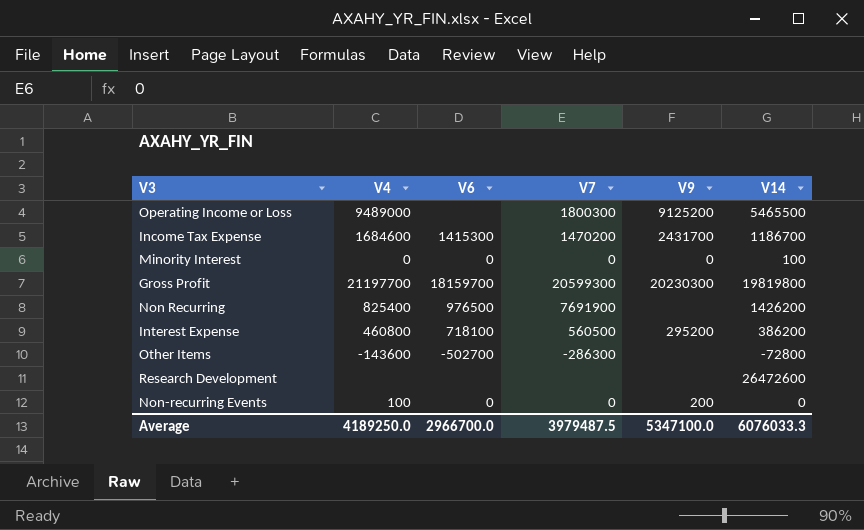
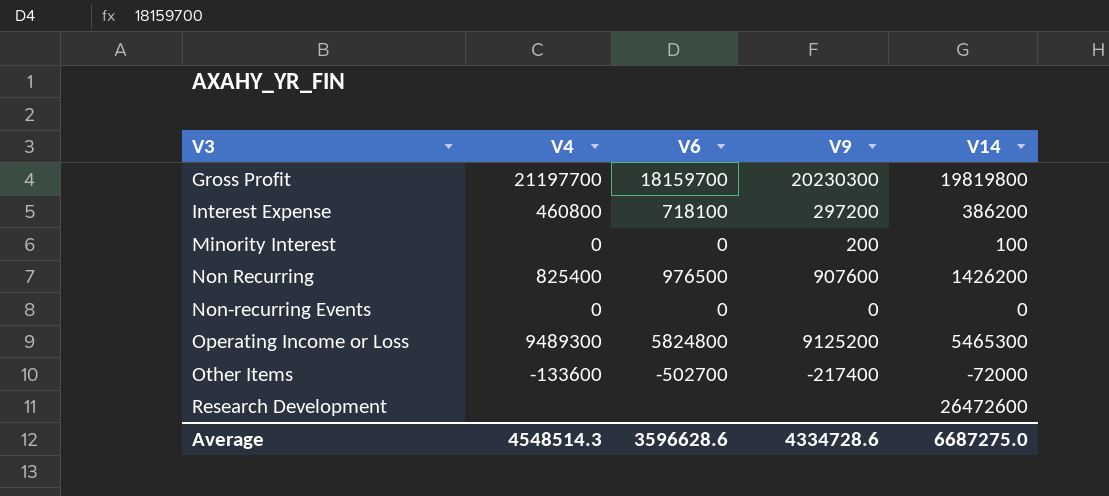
row order: none -> V3 ascending
column V7 | position: 4 -> none
row Income Tax Expense: 1684600 | 1415300 | 1470200 | 2431700 | 1186700 -> none
Interest Expense | V9: 295200 -> 297200
Minority Interest | V9: 0 -> 200
Non Recurring | V9: none -> 907600
Non-recurring Events | V4: 100 -> 0
Non-recurring Events | V9: 200 -> 0
Operating Income or Loss | V4: 9489000 -> 9489300
Operating Income or Loss | V6: none -> 5824800
Operating Income or Loss | V14: 5465500 -> 5465300
Other Items | V4: -143600 -> -133600
Other Items | V9: none -> -217400
Other Items | V14: -72800 -> -72000
Average | V4: 4189250.0 -> 4548514.3
Average | V6: 2966700.0 -> 3596628.6
Average | V9: 5347100.0 -> 4334728.6
Average | V14: 6076033.3 -> 6687275.0

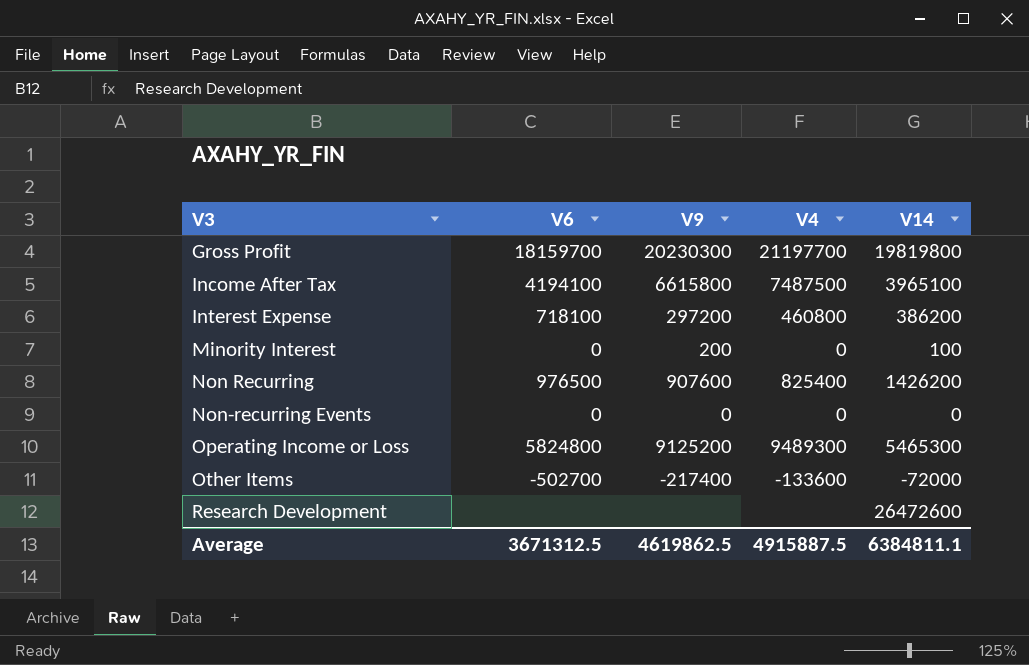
column V4 | position: 2 -> 4
row Income After Tax: none -> 4194100 | 6615800 | 7487500 | 3965100
Average | V6: 3596628.6 -> 3671312.5
Average | V9: 4334728.6 -> 4619862.5
Average | V4: 4548514.3 -> 4915887.5
Average | V14: 6687275.0 -> 6384811.1

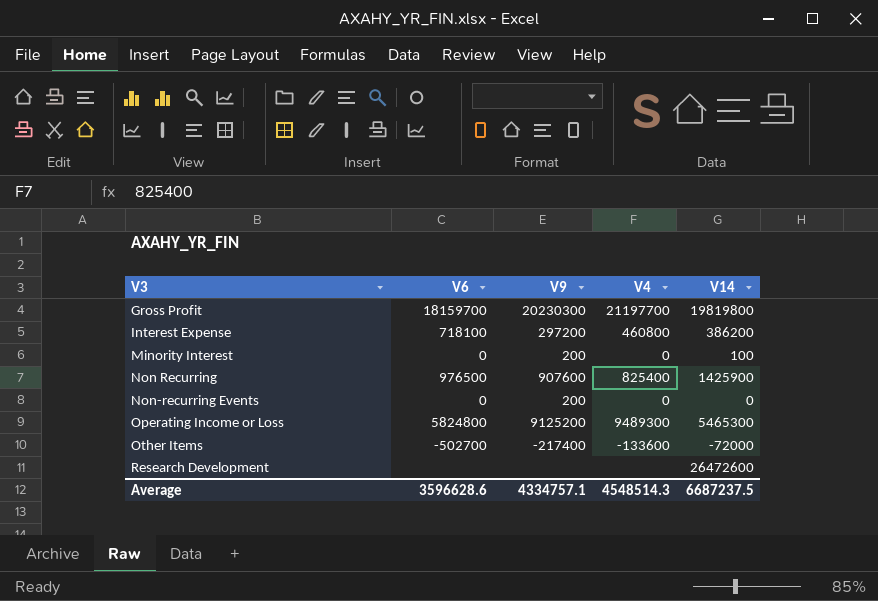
row Income After Tax: 4194100 | 6615800 | 7487500 | 3965100 -> none
Non Recurring | V14: 1426200 -> 1425900
Non-recurring Events | V9: 0 -> 200
Average | V6: 3671312.5 -> 3596628.6
Average | V9: 4619862.5 -> 4334757.1
Average | V4: 4915887.5 -> 4548514.3
Average | V14: 6384811.1 -> 6687237.5

